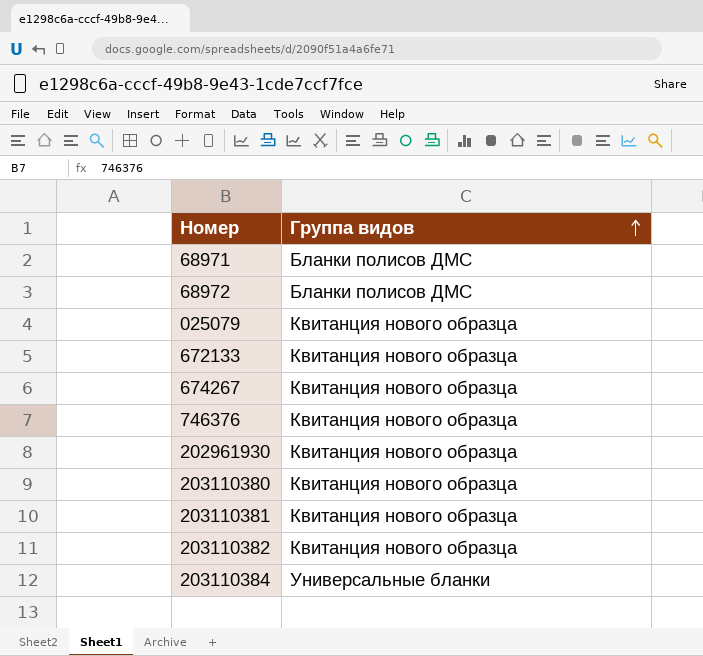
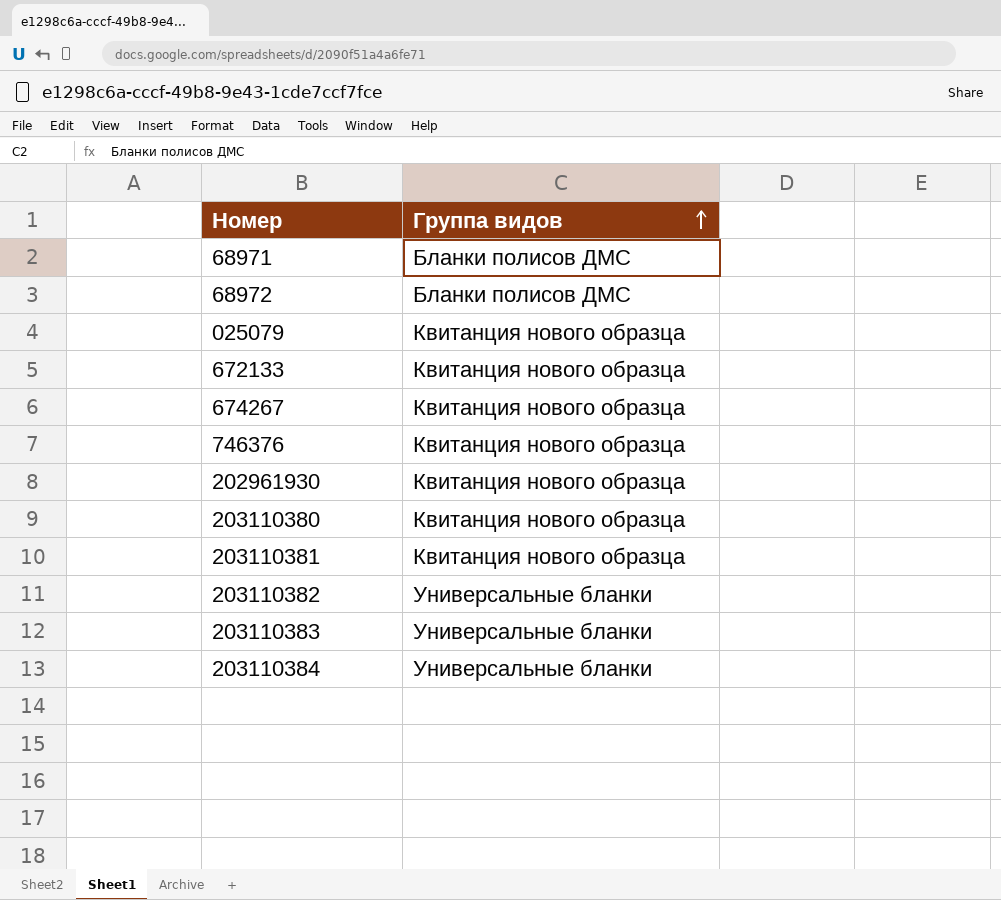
203110382 | Группа видов: Квитанция нового образца -> Универсальные бланки
row 203110383: none -> Универсальные бланки

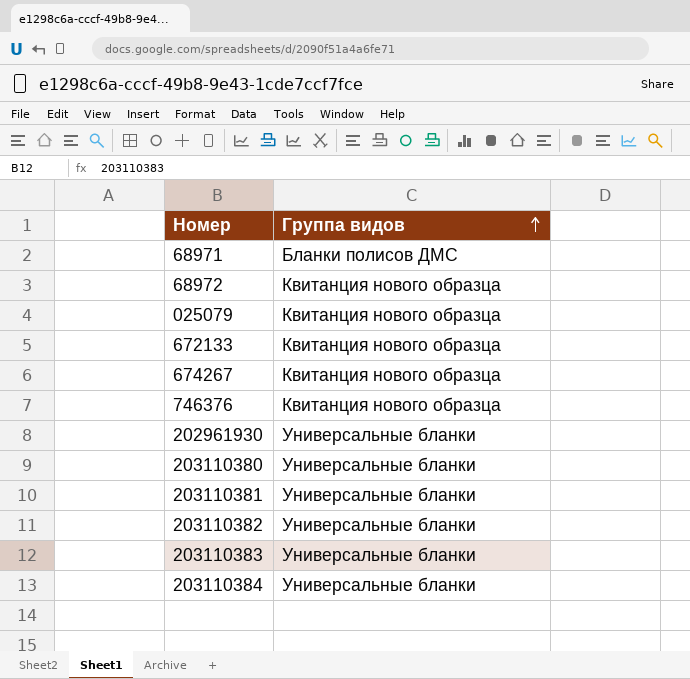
68972 | Группа видов: Бланки полисов ДМС -> Квитанция нового образца
202961930 | Группа видов: Квитанция нового образца -> Универсальные бланки
203110380 | Группа видов: Квитанция нового образца -> Универсальные бланки
203110381 | Группа видов: Квитанция нового образца -> Универсальные бланки

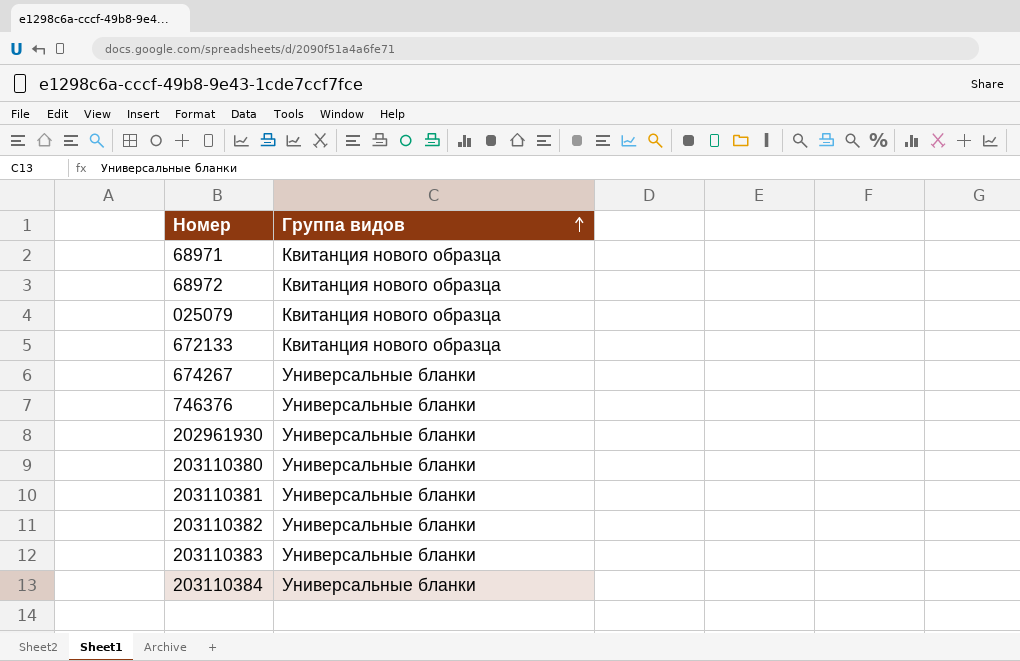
68971 | Группа видов: Бланки полисов ДМС -> Квитанция нового образца
674267 | Группа видов: Квитанция нового образца -> Универсальные бланки
746376 | Группа видов: Квитанция нового образца -> Универсальные бланки

